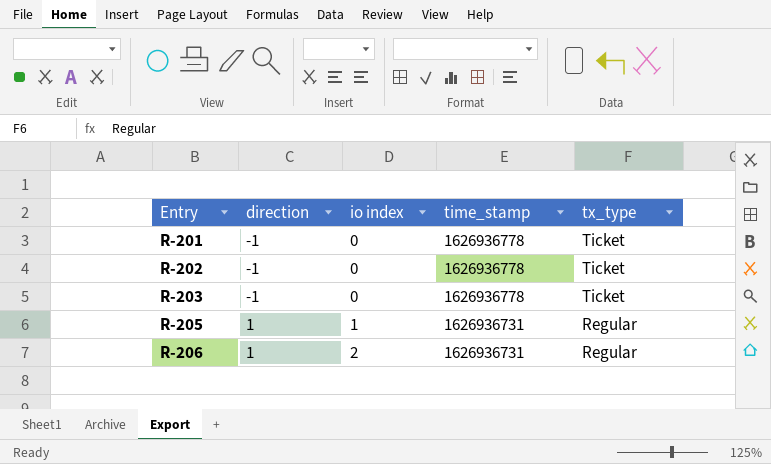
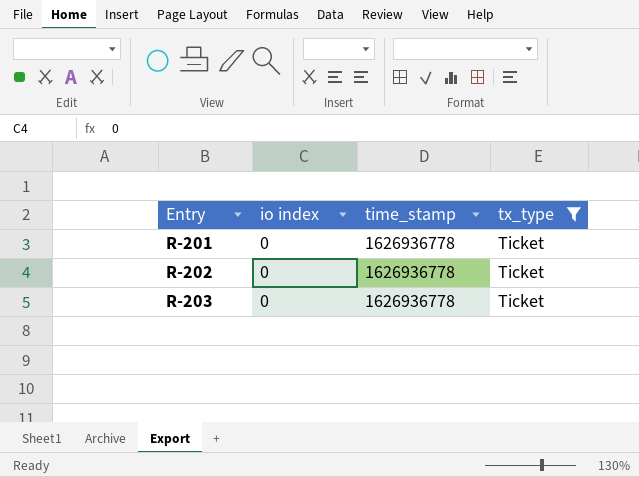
filter: none -> tx_type = Ticket
column direction | position: 2 -> none

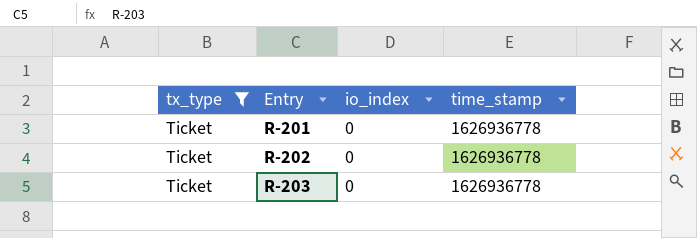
column tx_type | position: 4 -> 1
column name: io index -> io_index

